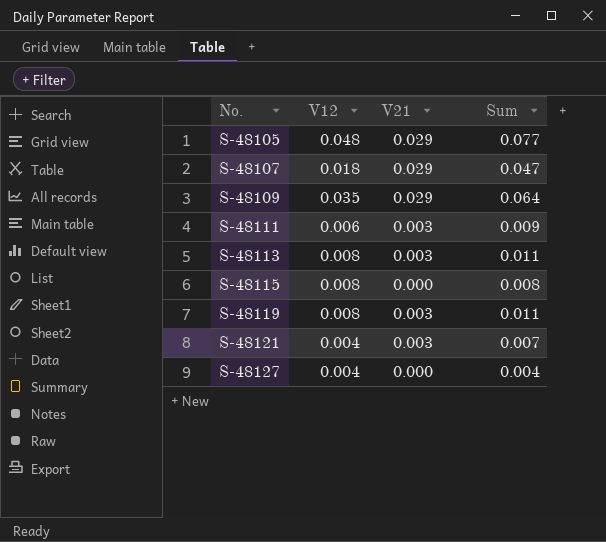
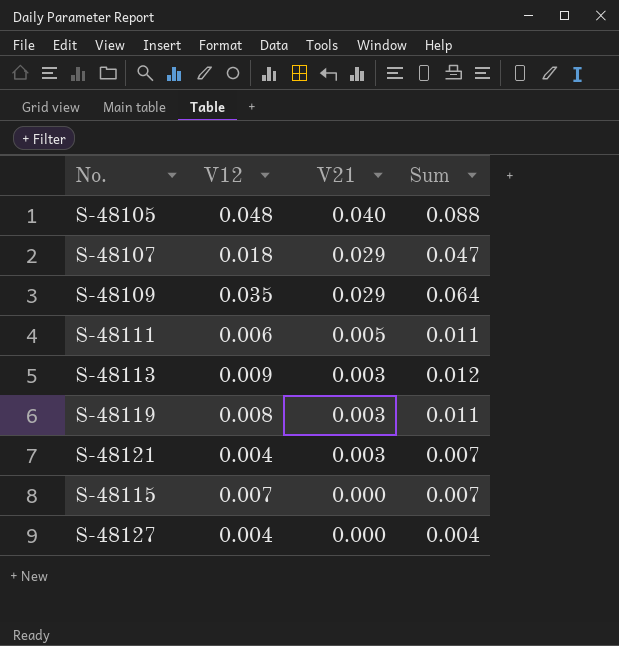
row order: No. ascending -> V21 descending
S-48105 | V21: 0.029 -> 0.040
S-48105 | Sum: 0.077 -> 0.088
S-48111 | V21: 0.003 -> 0.005
S-48111 | Sum: 0.009 -> 0.011
S-48113 | V12: 0.008 -> 0.009
S-48113 | Sum: 0.011 -> 0.012
S-48115 | V12: 0.008 -> 0.007
S-48115 | Sum: 0.008 -> 0.007

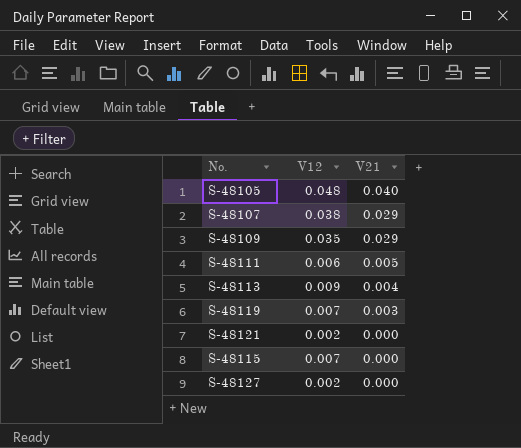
column Sum | formula: [V12] + [V21] -> none
S-48107 | V12: 0.018 -> 0.038
S-48113 | V21: 0.003 -> 0.004
S-48119 | V12: 0.008 -> 0.007
S-48121 | V12: 0.004 -> 0.002
S-48121 | V21: 0.003 -> 0.000
S-48127 | V12: 0.004 -> 0.002

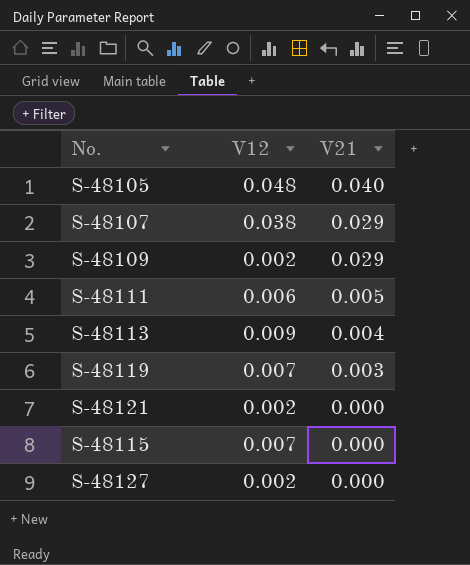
S-48109 | V12: 0.035 -> 0.002

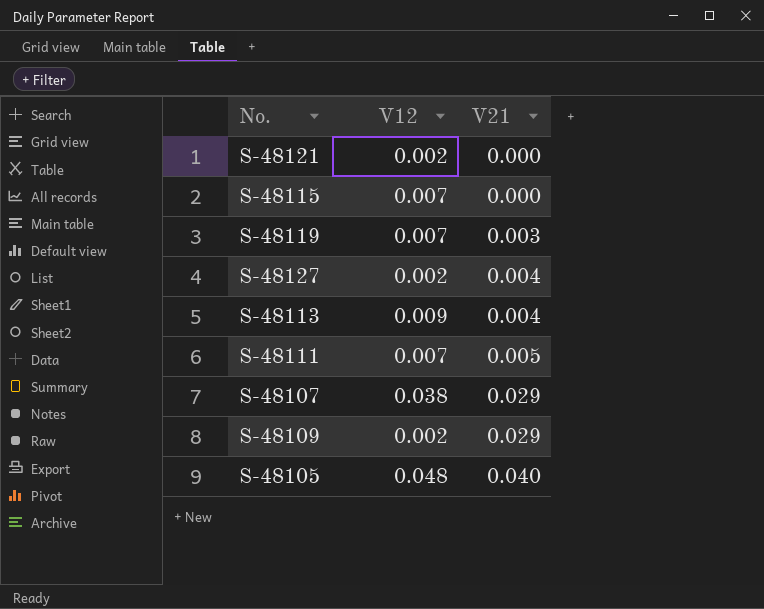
row order: V21 descending -> V21 ascending
S-48127 | V21: 0.000 -> 0.004
S-48111 | V12: 0.006 -> 0.007

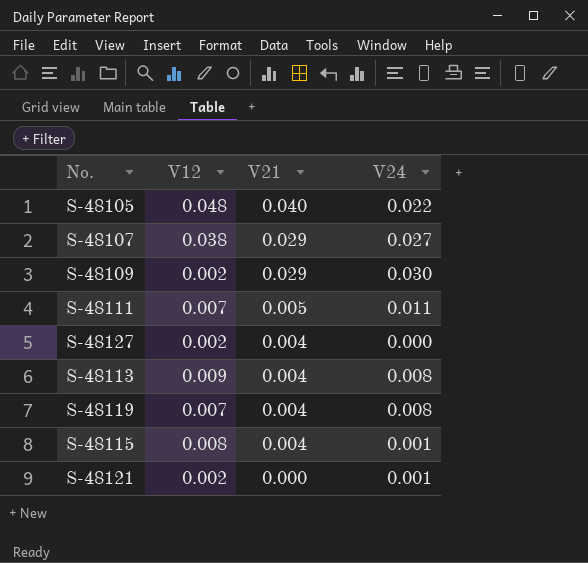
row order: V21 ascending -> V21 descending
column V24 | position: none -> 4
S-48119 | V21: 0.003 -> 0.004
S-48115 | V12: 0.007 -> 0.008
S-48115 | V21: 0.000 -> 0.004

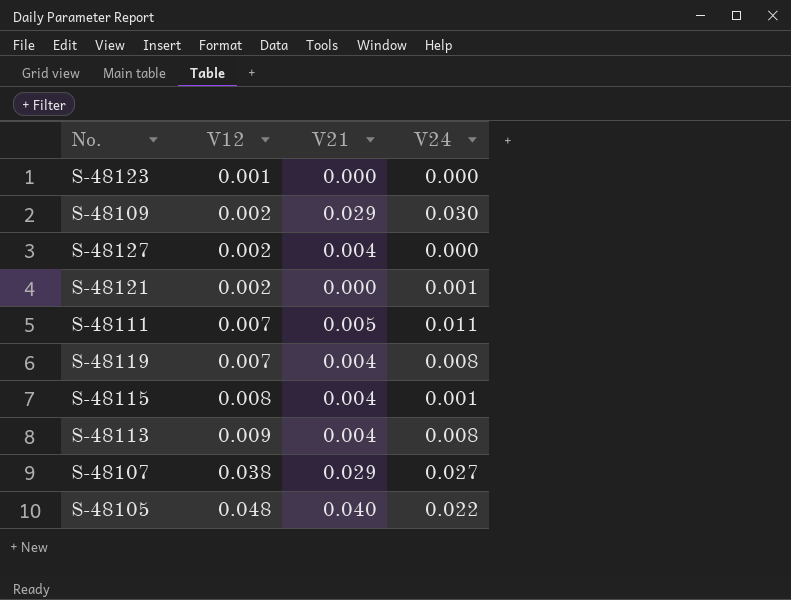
row order: V21 descending -> V12 ascending
row S-48123: none -> 0.001 | 0.000 | 0.000

